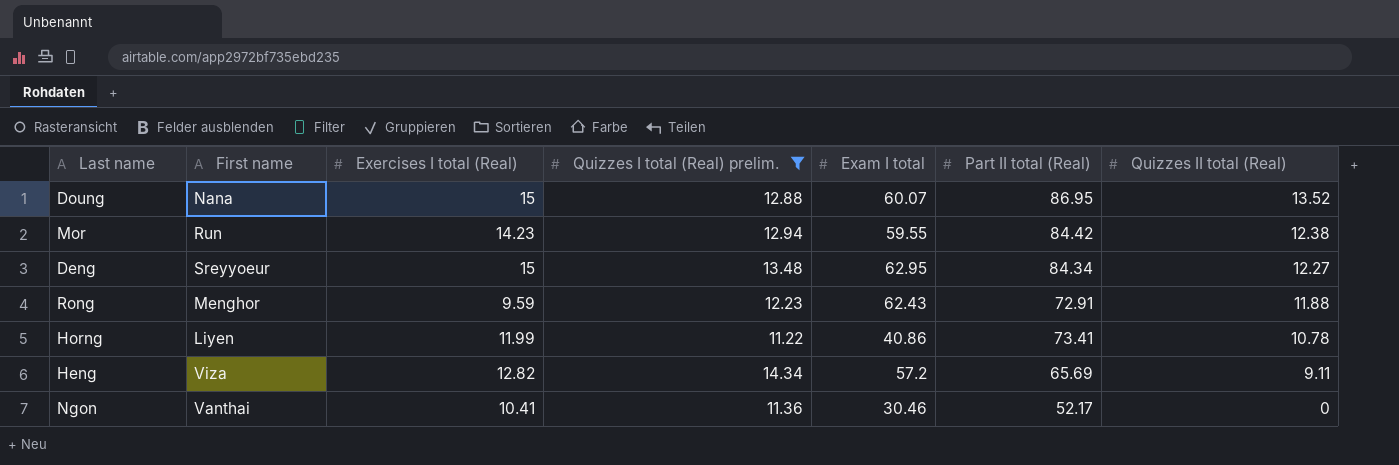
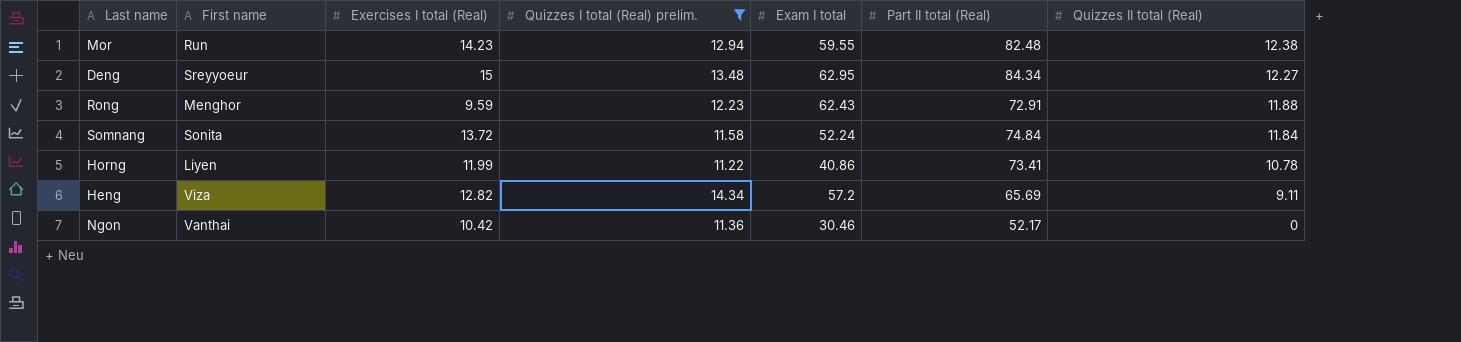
row Doung: Nana | 15 | 12.88 | 60.07 | 86.95 | 13.52 -> none
Mor | Part II total (Real): 84.42 -> 82.48
row Somnang: none -> Sonita | 13.72 | 11.58 | 52.24 | 74.84 | 11.84
Ngon | Exercises I total (Real): 10.41 -> 10.42

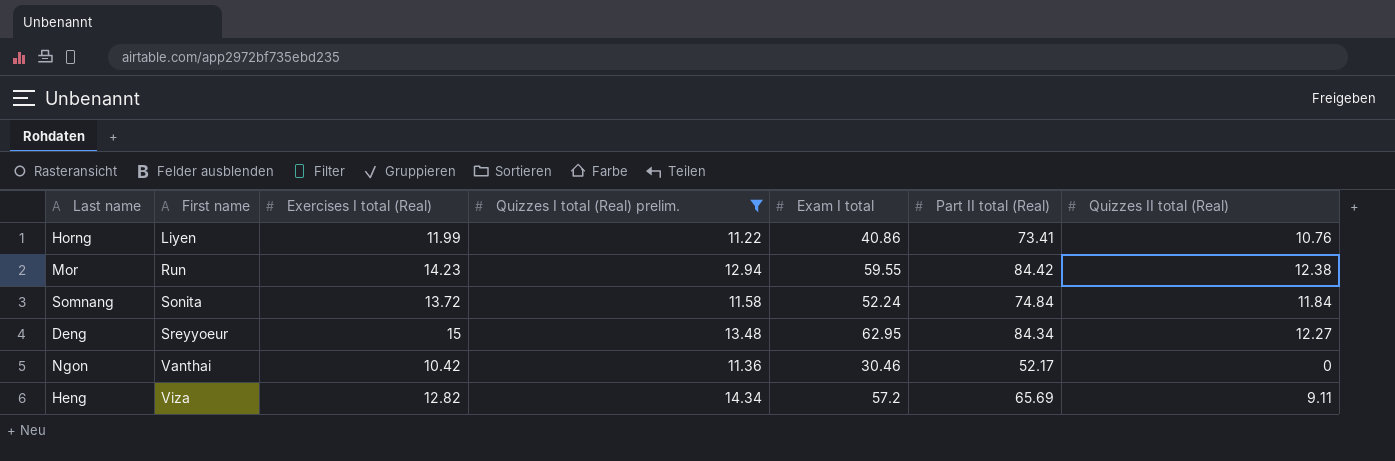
row order: Quizzes II total (Real) descending -> First name ascending
row Rong: Menghor | 9.59 | 12.23 | 62.43 | 72.91 | 11.88 -> none
Horng | Quizzes II total (Real): 10.78 -> 10.76
Mor | Part II total (Real): 82.48 -> 84.42

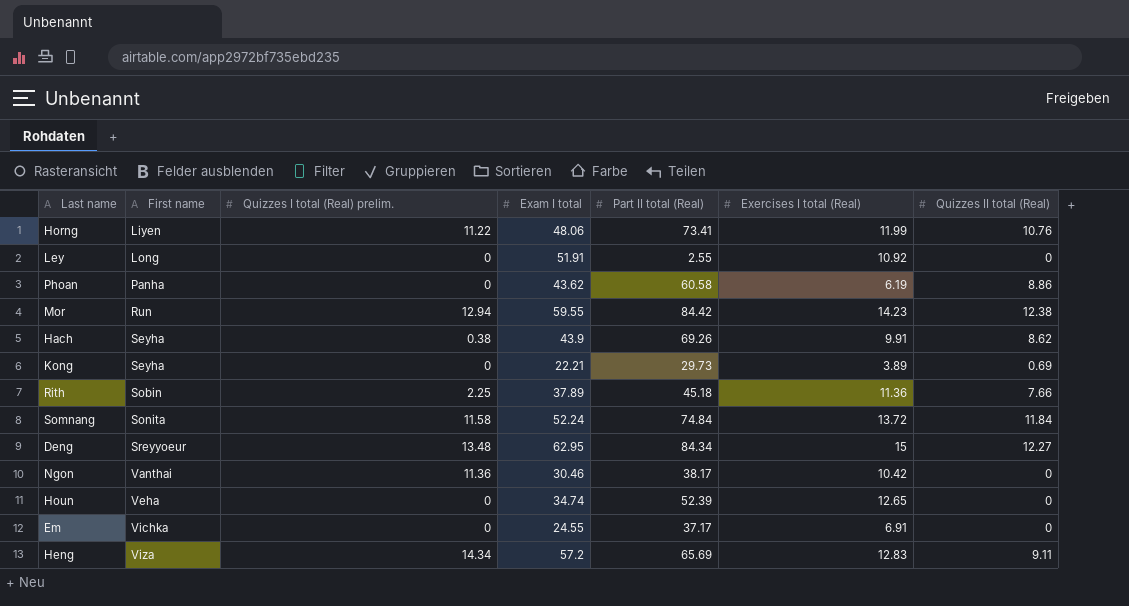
filter: Quizzes I total (Real) prelim. >= 11.22 -> none
column Exercises I total (Real) | position: 3 -> 6
Horng | Exam I total: 40.86 -> 48.06
Ngon | Part II total (Real): 52.17 -> 38.17
Heng | Exercises I total (Real): 12.82 -> 12.83

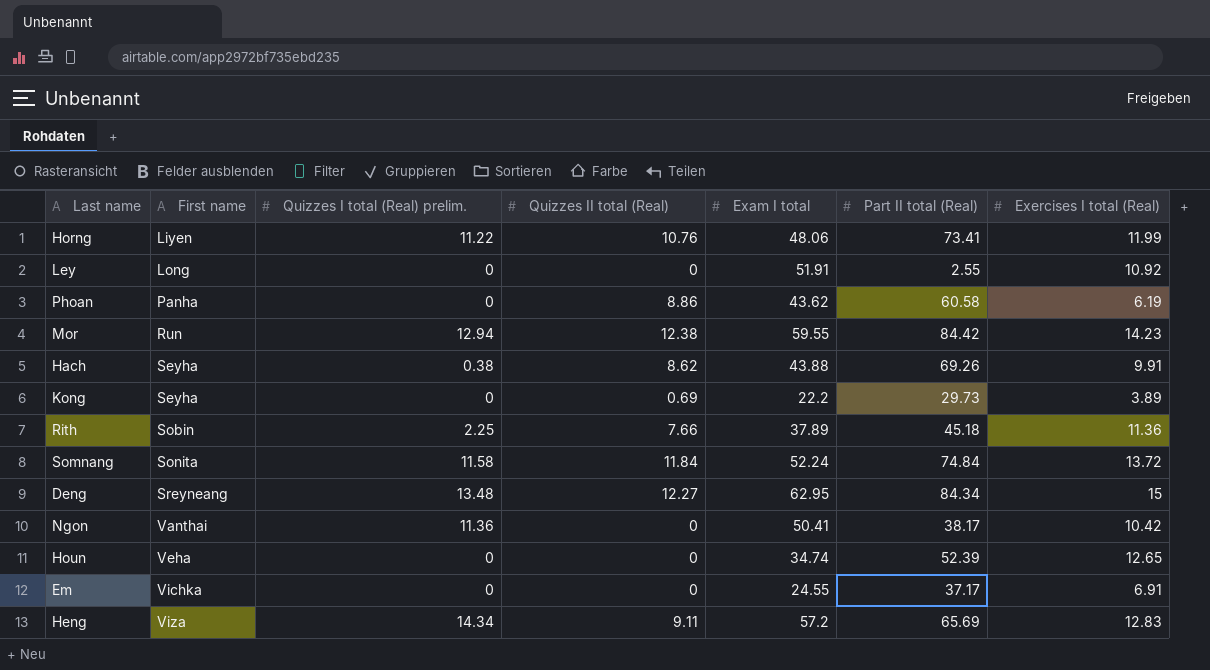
column Quizzes II total (Real) | position: 7 -> 4
Hach | Exam I total: 43.9 -> 43.88
Kong | Exam I total: 22.21 -> 22.2
Deng | First name: Sreyyoeur -> Sreyneang
Ngon | Exam I total: 30.46 -> 50.41

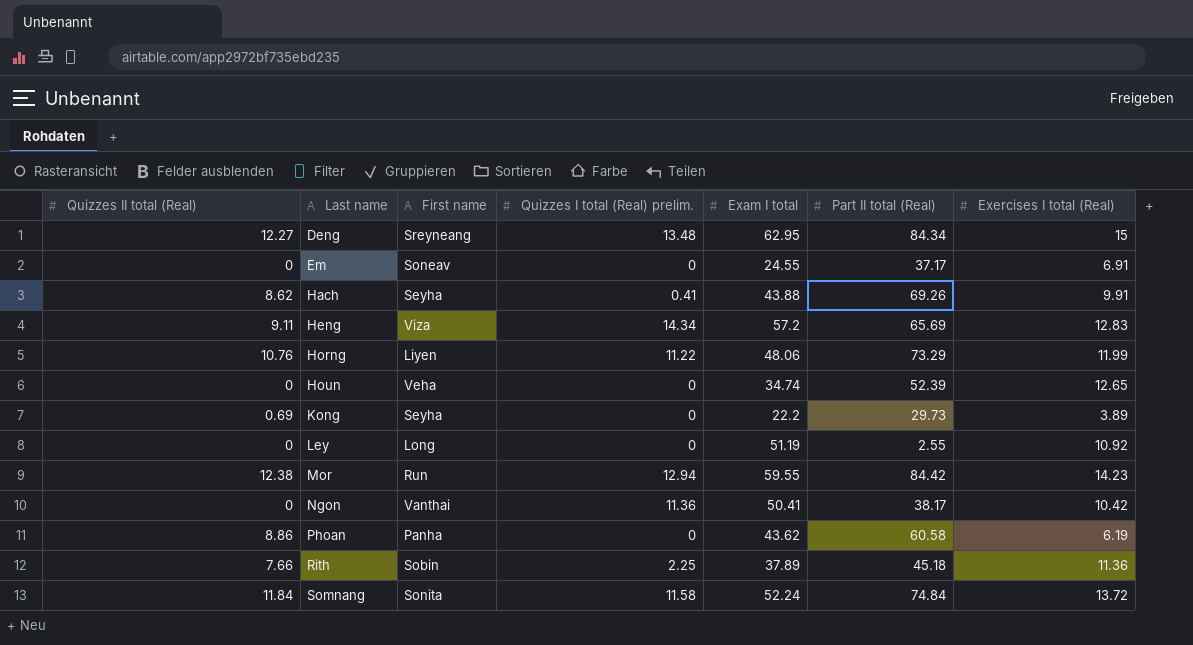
row order: First name ascending -> Last name ascending
column Quizzes II total (Real) | position: 4 -> 1
Em | First name: Vichka -> Soneav
Hach | Quizzes I total (Real) prelim.: 0.38 -> 0.41
Horng | Part II total (Real): 73.41 -> 73.29
Ley | Exam I total: 51.91 -> 51.19

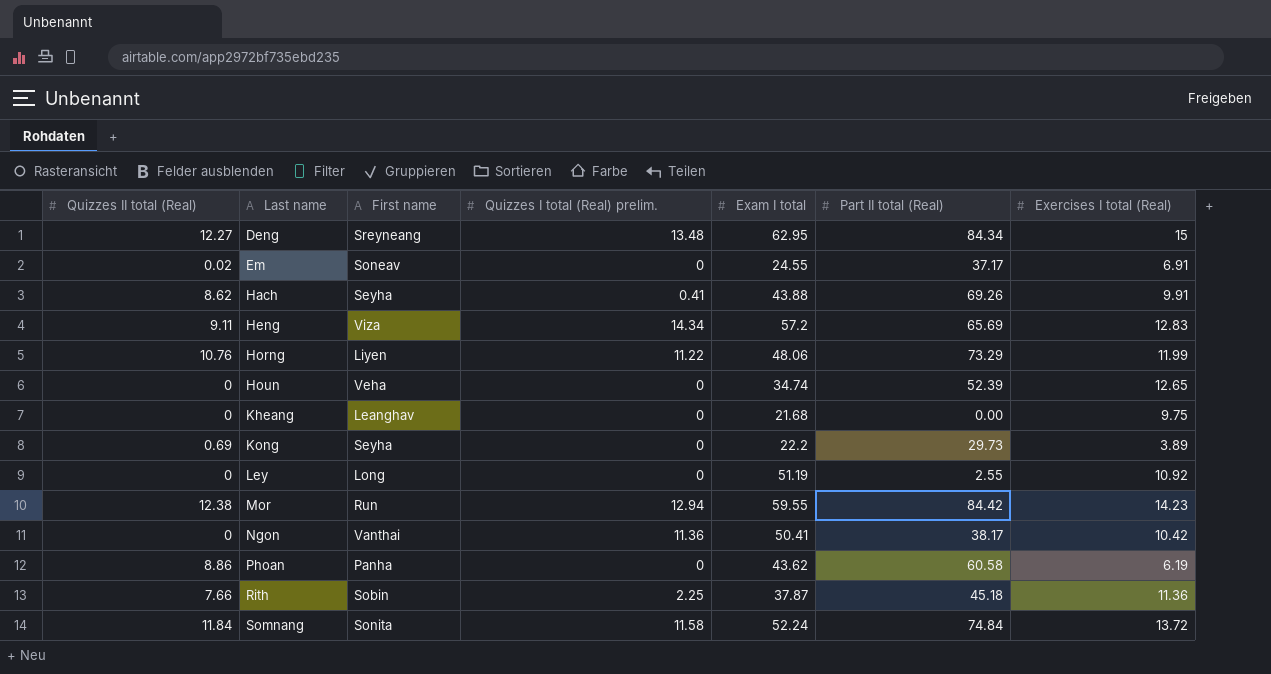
Em | Quizzes II total (Real): 0 -> 0.02
row Kheang: none -> 0 | Leanghav | 0 | 21.68 | 0.00 | 9.75
Rith | Exam I total: 37.89 -> 37.87

